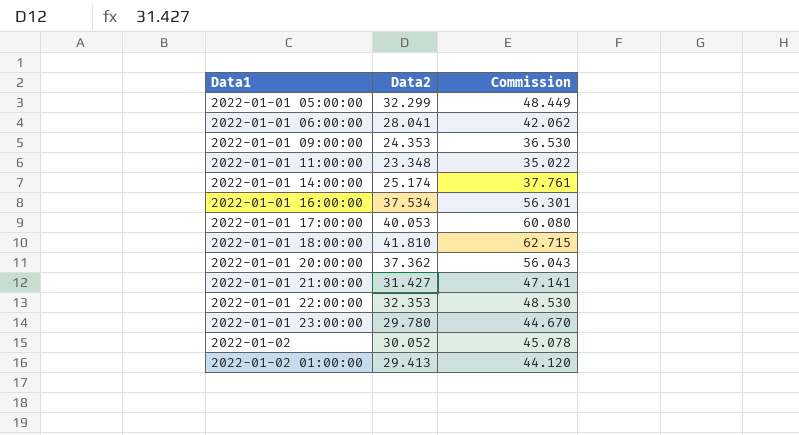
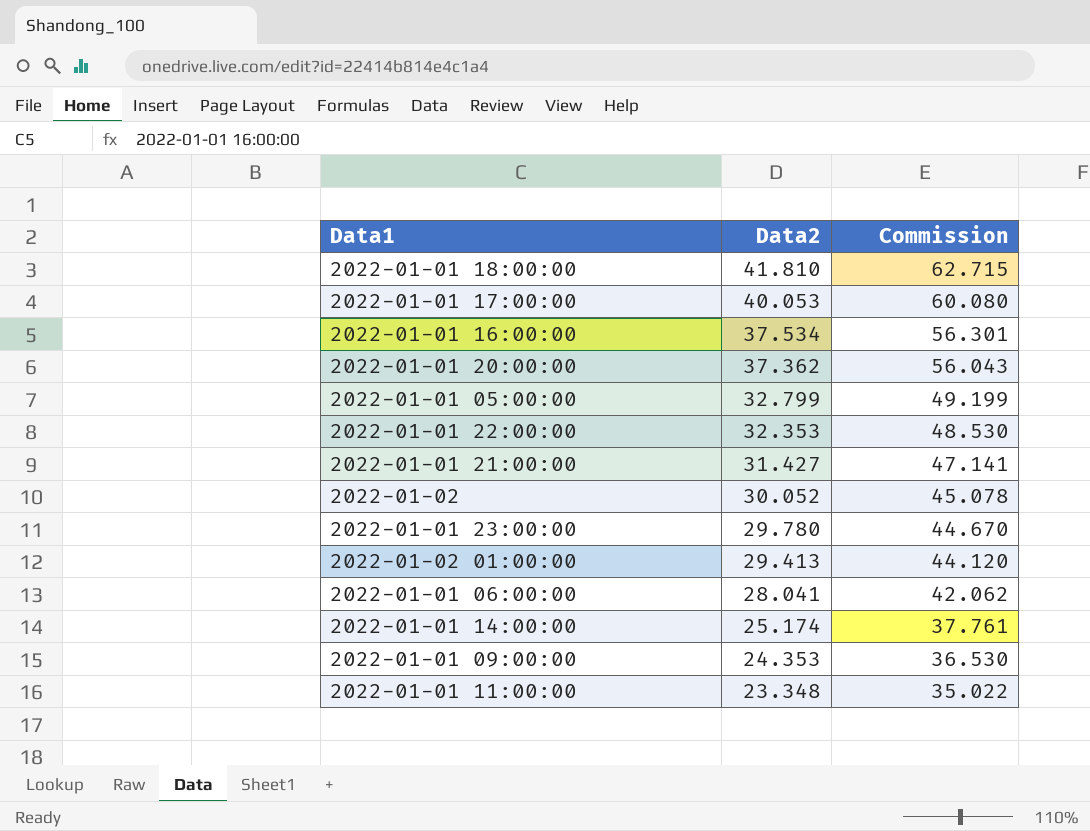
row order: Data1 ascending -> Data2 descending
2022-01-01 05:00:00 | Data2: 32.299 -> 32.799
2022-01-01 05:00:00 | Commission: 48.449 -> 49.199

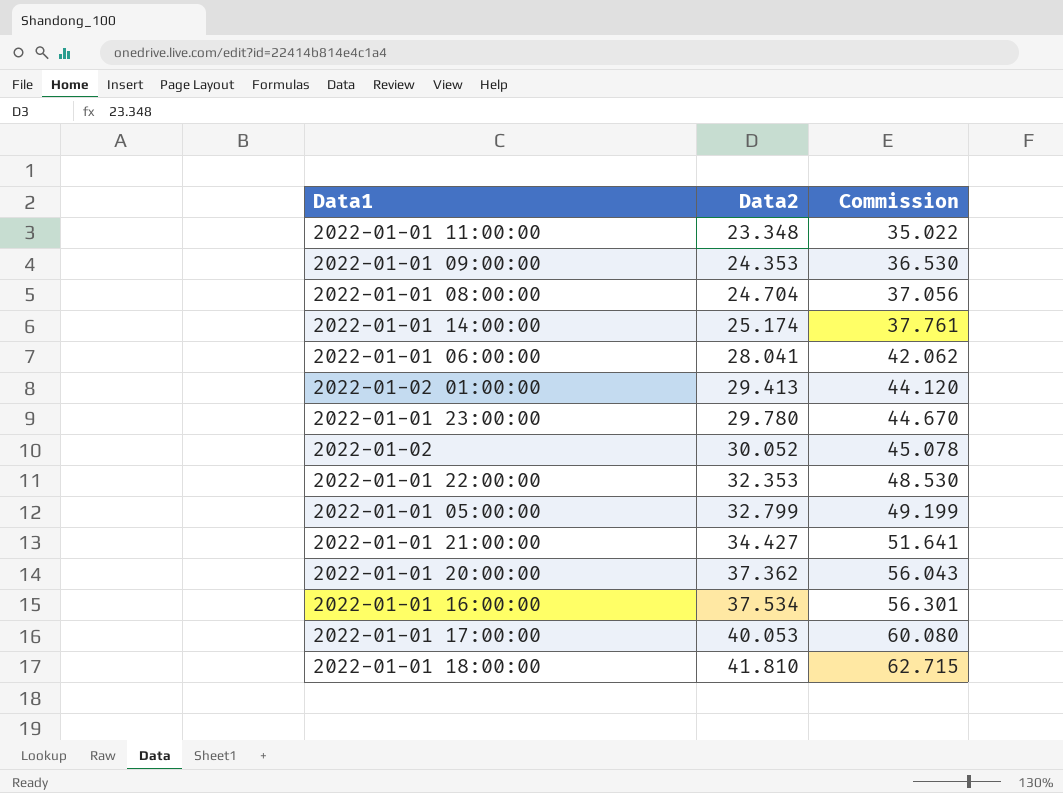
row order: Data2 descending -> Data2 ascending
row 2022-01-01 08:00:00: none -> 24.704 | 37.056
2022-01-01 21:00:00 | Data2: 31.427 -> 34.427
2022-01-01 21:00:00 | Commission: 47.141 -> 51.641

